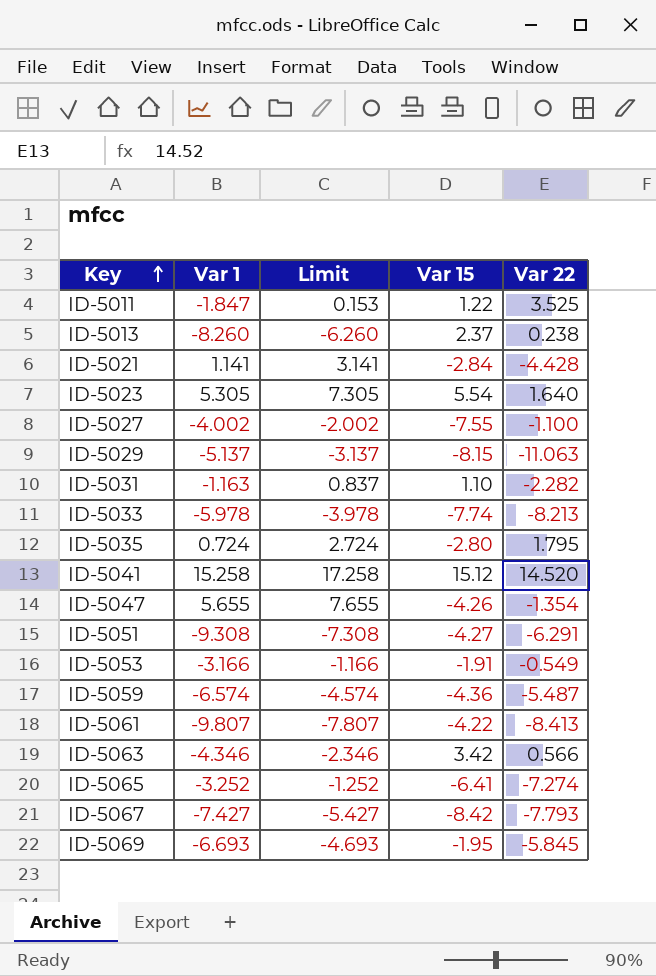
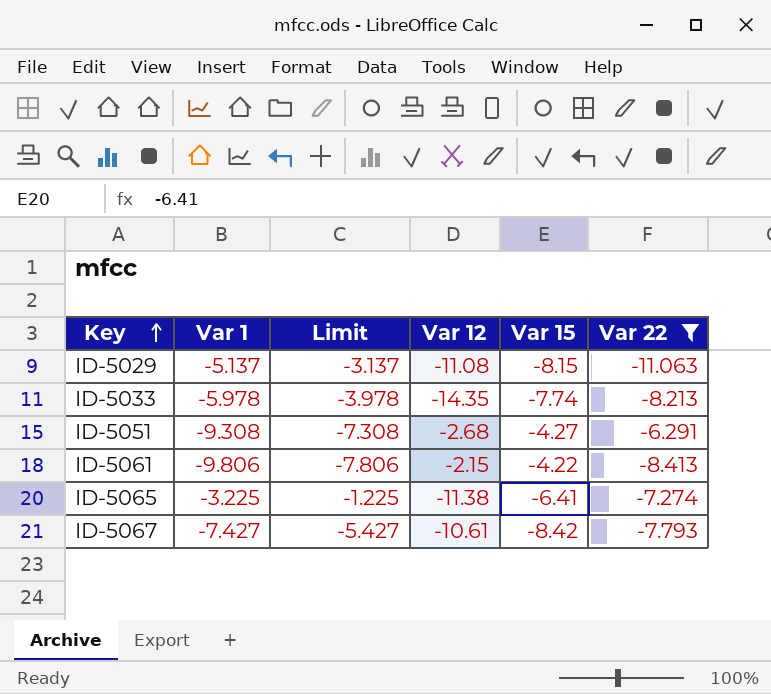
filter: none -> Var 22 <= -6.291
column Var 12 | position: none -> 4
ID-5061 | Var 1: -9.807 -> -9.806
ID-5061 | Limit: -7.807 -> -7.806
ID-5065 | Var 1: -3.252 -> -3.225
ID-5065 | Limit: -1.252 -> -1.225

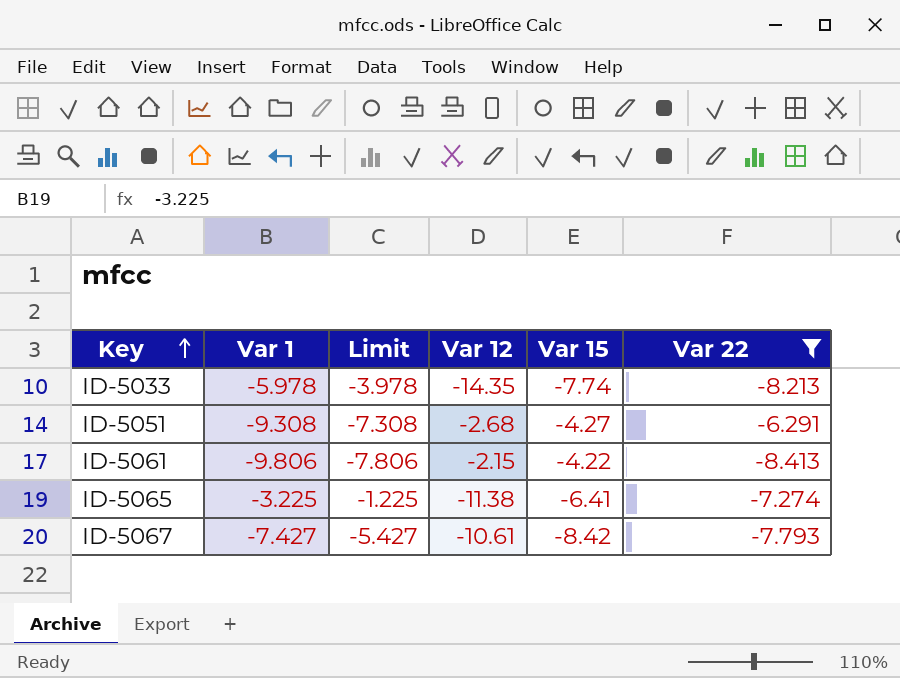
row ID-5029: -5.137 | -3.137 | -11.08 | -8.15 | -11.063 -> none

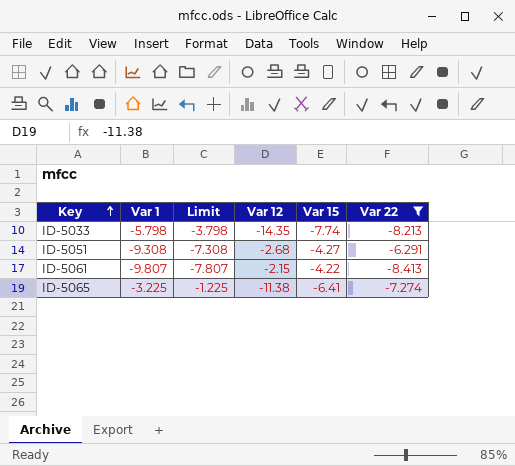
row ID-5067: -7.427 | -5.427 | -10.61 | -8.42 | -7.793 -> none
ID-5033 | Var 1: -5.978 -> -5.798
ID-5033 | Limit: -3.978 -> -3.798
ID-5061 | Var 1: -9.806 -> -9.807
ID-5061 | Limit: -7.806 -> -7.807

